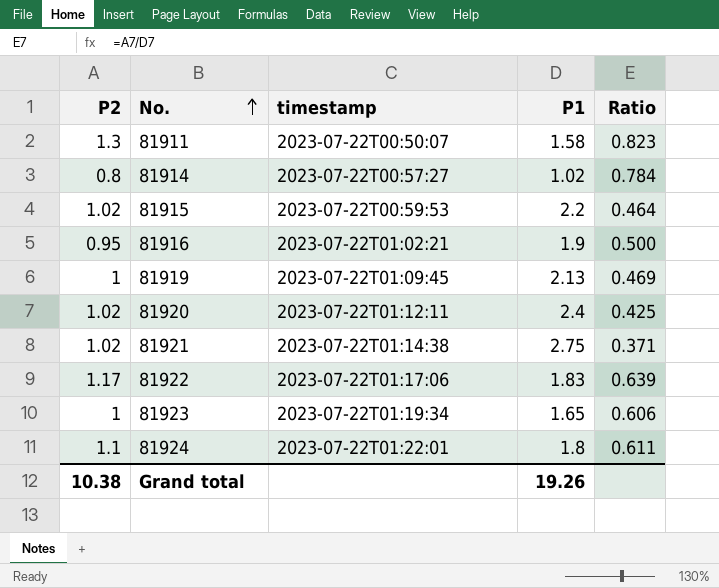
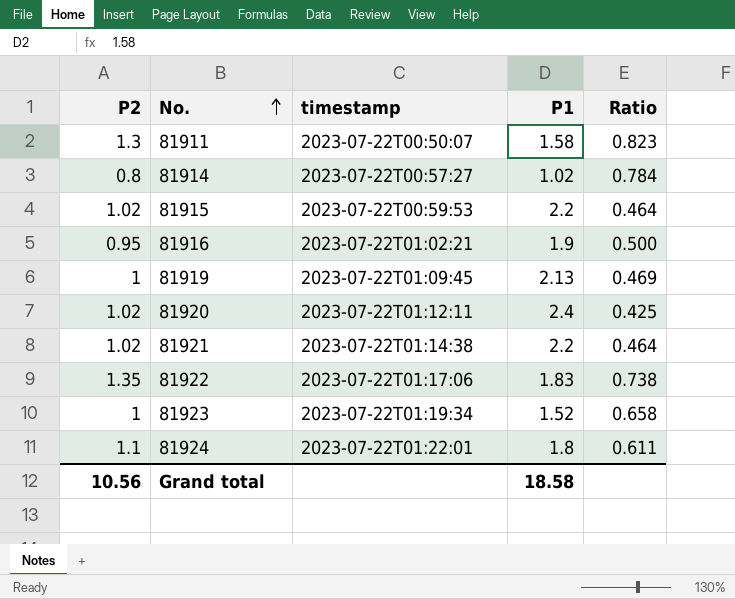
81921 | P1: 2.75 -> 2.2
81921 | Ratio: 0.371 -> 0.464
81922 | P2: 1.17 -> 1.35
81922 | Ratio: 0.639 -> 0.738
81923 | P1: 1.65 -> 1.52
81923 | Ratio: 0.606 -> 0.658
Grand total | P2: 10.38 -> 10.56
Grand total | P1: 19.26 -> 18.58

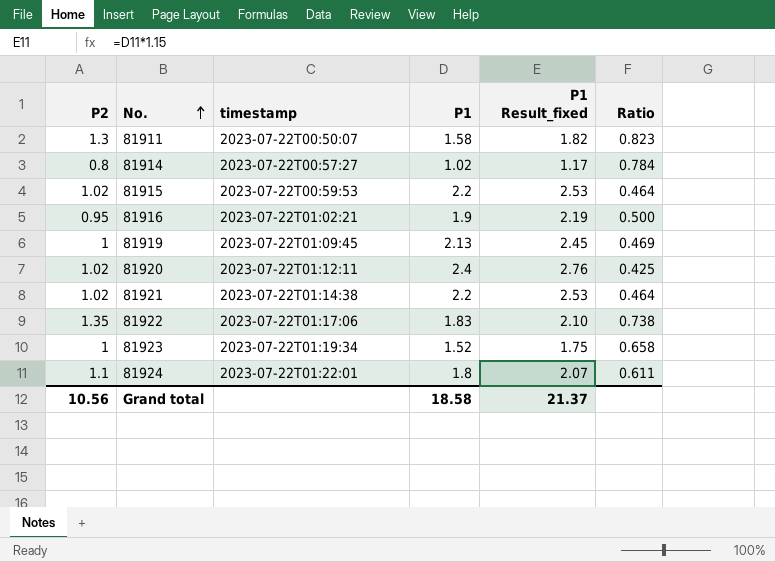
column P1 Result_fixed | formula: none -> [P1] * 1.15

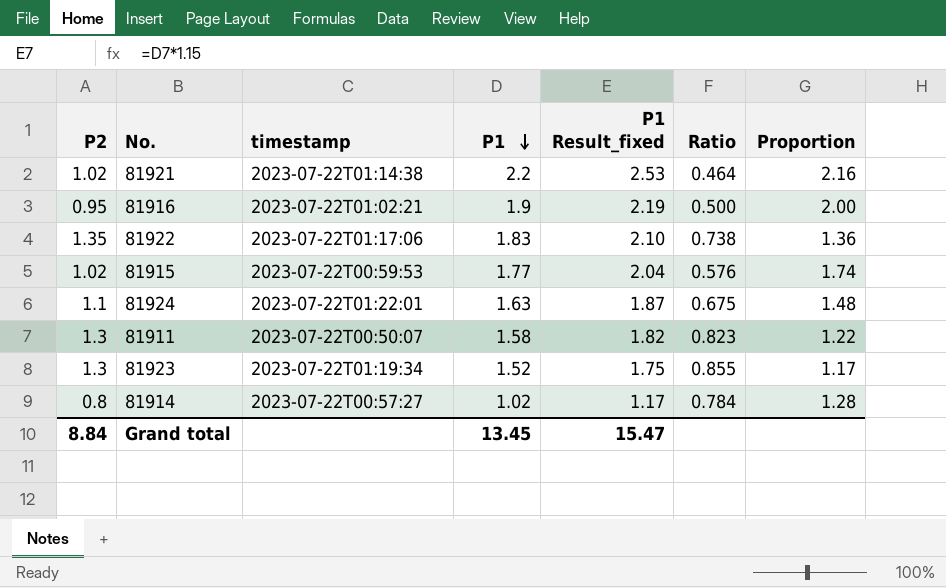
row order: No. ascending -> P1 descending
column Proportion | formula: none -> [P1] / [P2]
row 81919: 1 | 2023-07-22T01:09:45 | 2.13 | 2.45 | 0.469 -> none
row 81920: 1.02 | 2023-07-22T01:12:11 | 2.4 | 2.76 | 0.425 -> none
81915 | P1: 2.2 -> 1.77
81915 | P1 Result_fixed: 2.53 -> 2.04
81915 | Ratio: 0.464 -> 0.576
81924 | P1: 1.8 -> 1.63
81924 | P1 Result_fixed: 2.07 -> 1.87
81924 | Ratio: 0.611 -> 0.675
81923 | P2: 1 -> 1.3
81923 | Ratio: 0.658 -> 0.855
Grand total | P2: 10.56 -> 8.84
Grand total | P1: 18.58 -> 13.45
Grand total | P1 Result_fixed: 21.37 -> 15.47

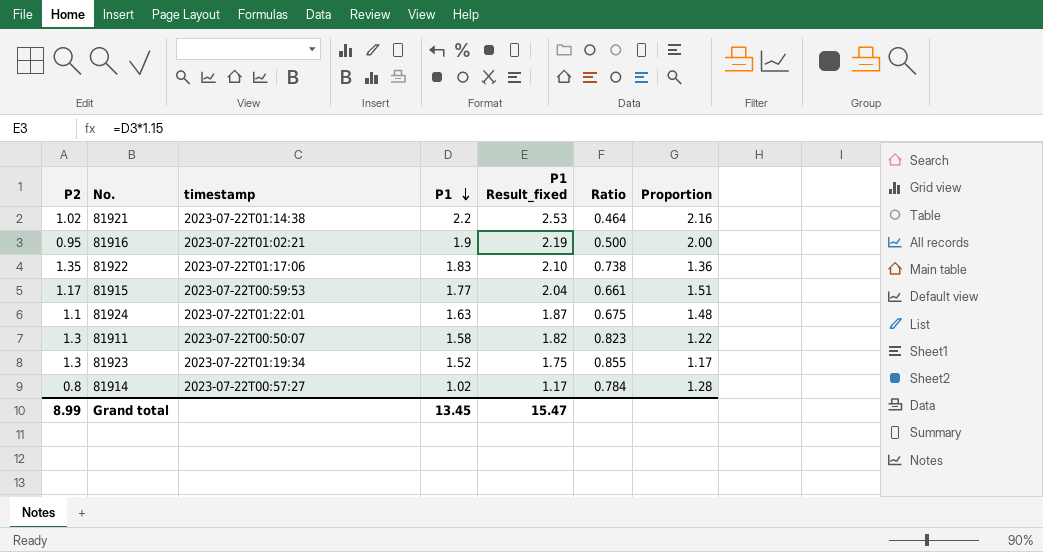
81915 | P2: 1.02 -> 1.17
81915 | Ratio: 0.576 -> 0.661
81915 | Proportion: 1.74 -> 1.51
Grand total | P2: 8.84 -> 8.99

